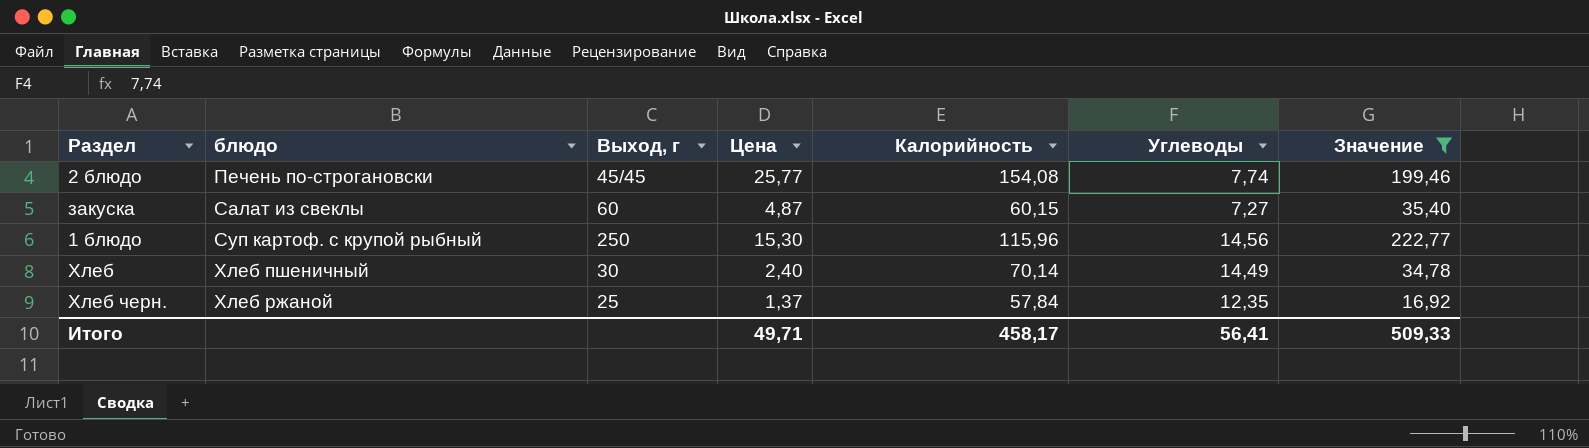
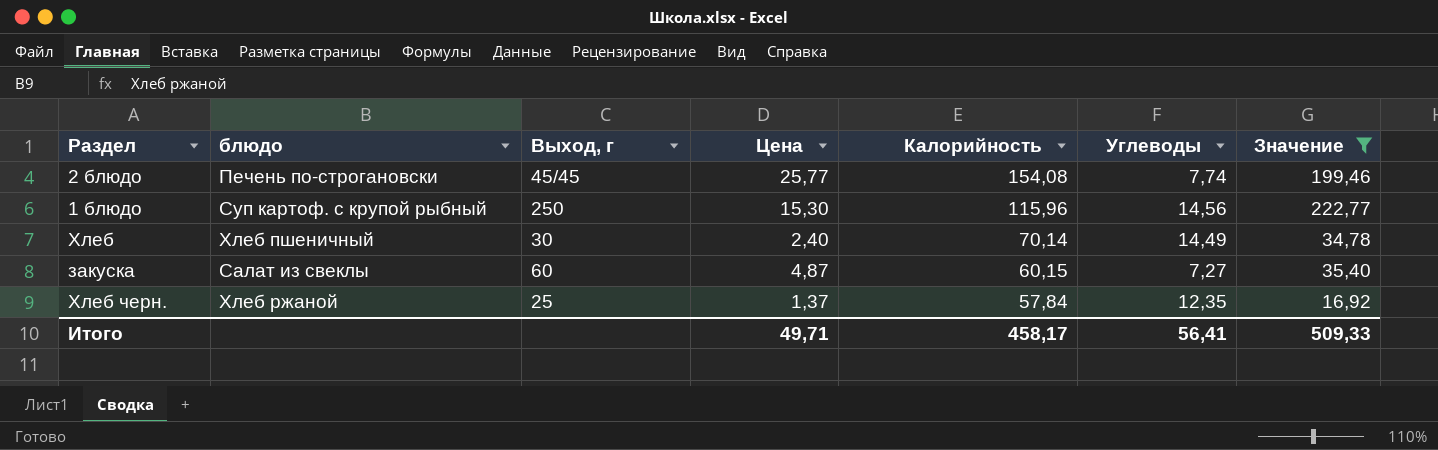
row order: блюдо ascending -> Калорийность descending

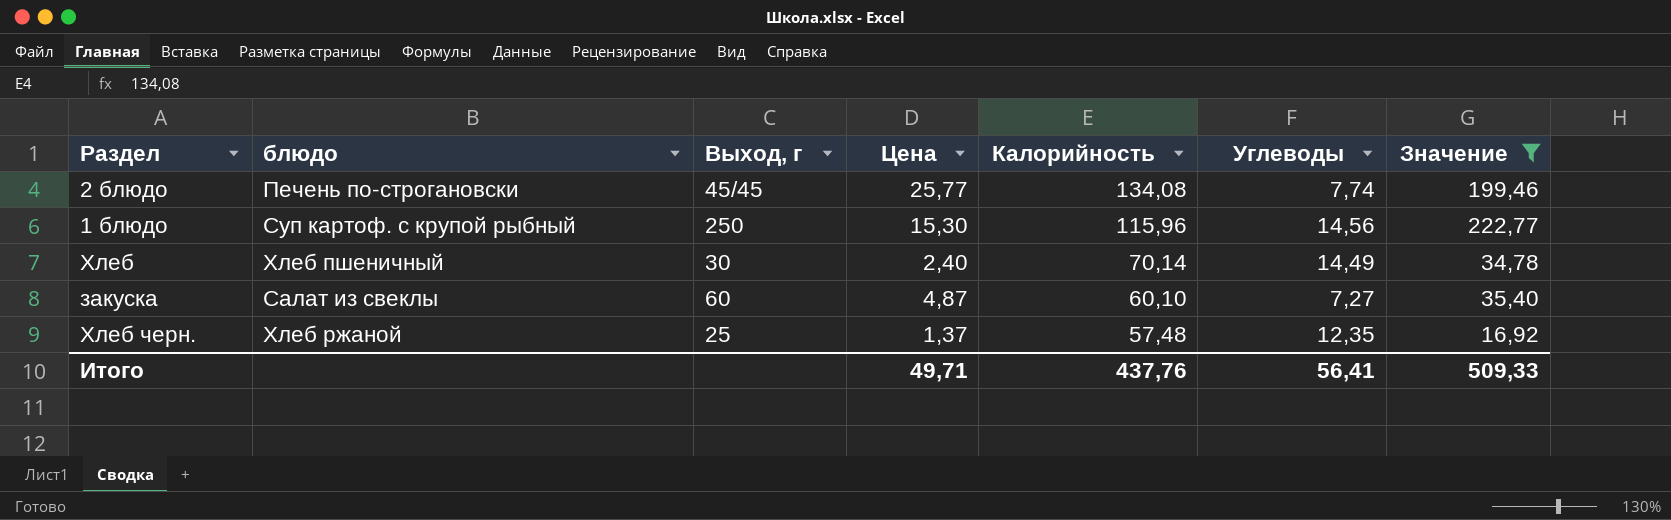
2 блюдо | Калорийность: 154,08 -> 134,08
закуска | Калорийность: 60,15 -> 60,10
Хлеб черн. | Калорийность: 57,84 -> 57,48
Итого | Калорийность: 458,17 -> 437,76

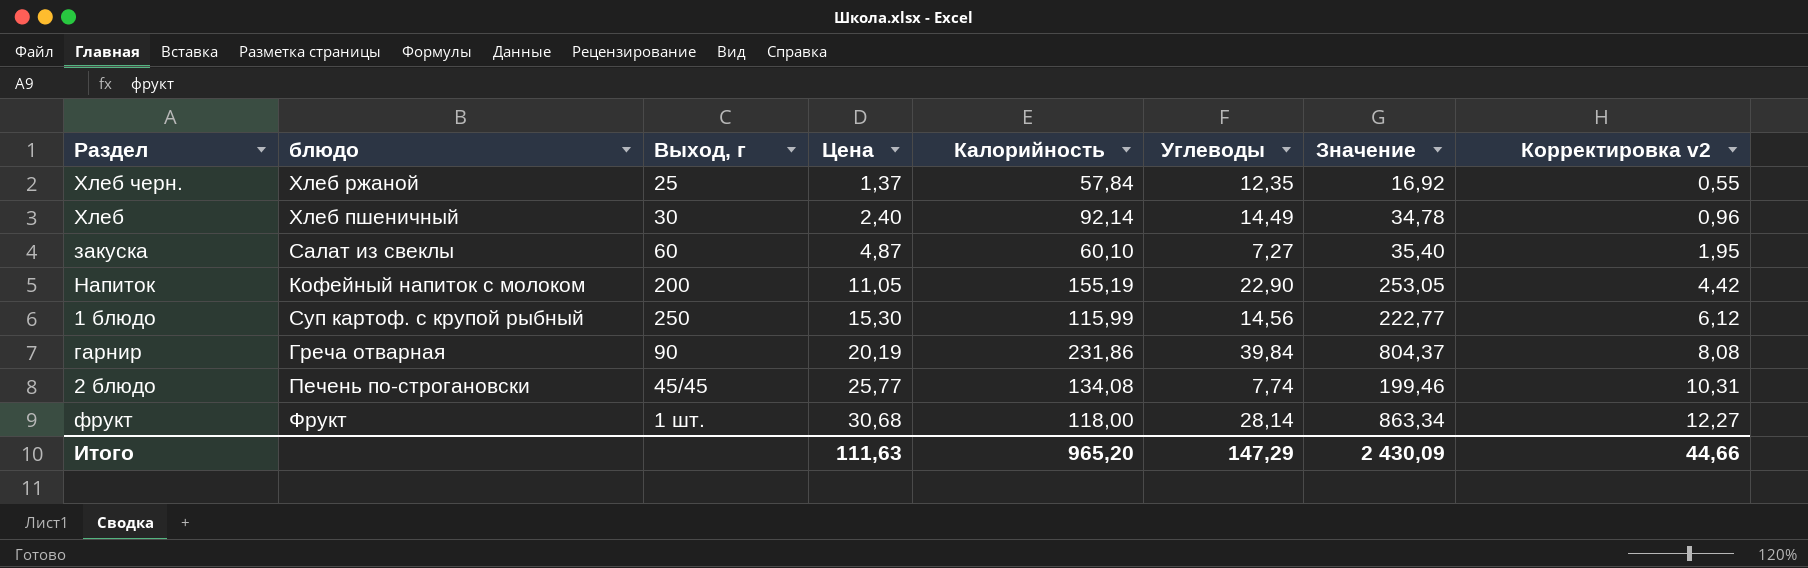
filter: Значение <= 222,77 -> none
row order: Калорийность descending -> Цена ascending
column Корректировка v2 | formula: none -> [Цена] * 0,4
Хлеб черн. | Калорийность: 57,48 -> 57,84
Хлеб | Калорийность: 70,14 -> 92,14
1 блюдо | Калорийность: 115,96 -> 115,99
Итого | Цена: 49,71 -> 111,63
Итого | Калорийность: 437,76 -> 965,20
Итого | Углеводы: 56,41 -> 147,29
Итого | Значение: 509,33 -> 2 430,09

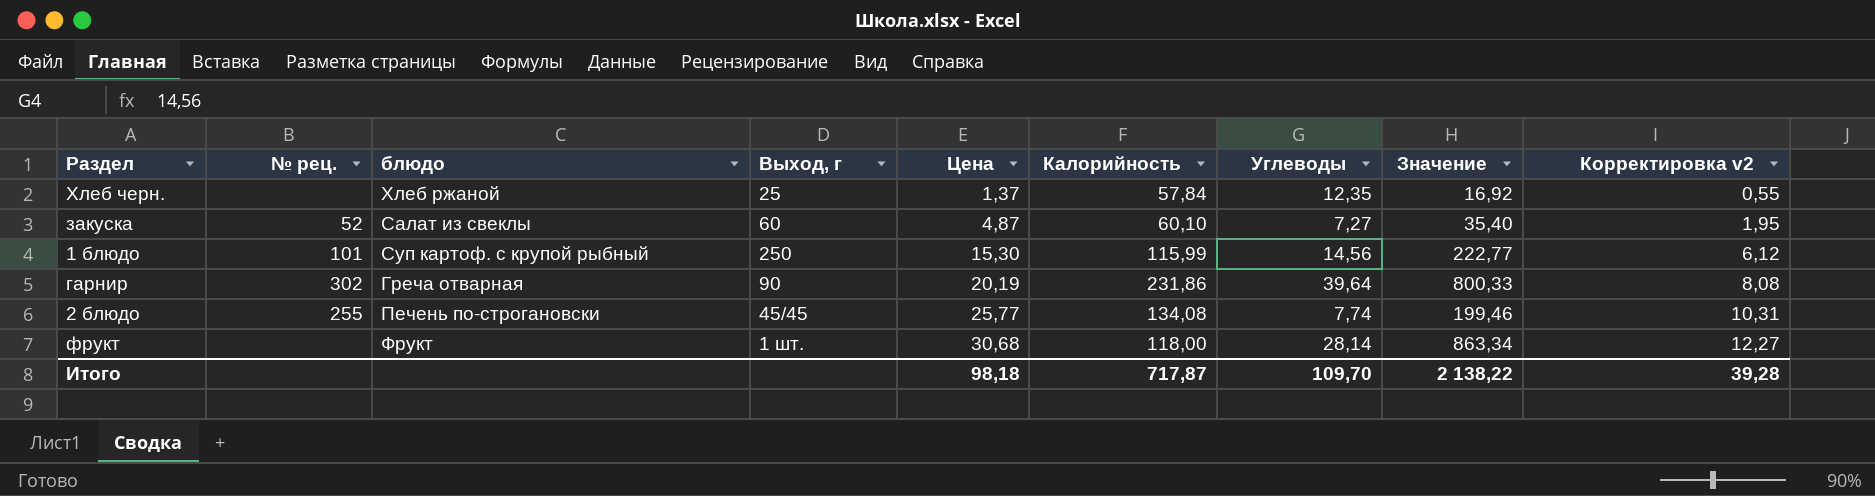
column № рец. | position: none -> 2
row Хлеб: Хлеб пшеничный | 30 | 2,40 | 92,14 | 14,49 | 34,78 | 0,96 -> none
row Напиток: Кофейный напиток с молоком | 200 | 11,05 | 155,19 | 22,90 | 253,05 | 4,42 -> none
гарнир | Углеводы: 39,84 -> 39,64
гарнир | Значение: 804,37 -> 800,33
Итого | Цена: 111,63 -> 98,18
Итого | Калорийность: 965,20 -> 717,87
Итого | Углеводы: 147,29 -> 109,70
Итого | Значение: 2 430,09 -> 2 138,22
Итого | Корректировка v2: 44,66 -> 39,28

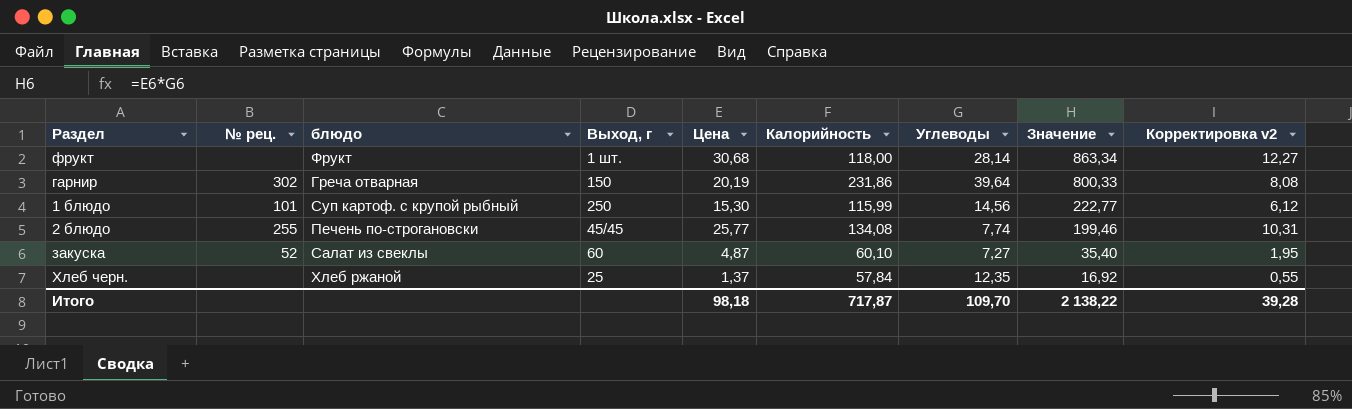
row order: Цена ascending -> Значение descending
гарнир | Выход, г: 90 -> 150

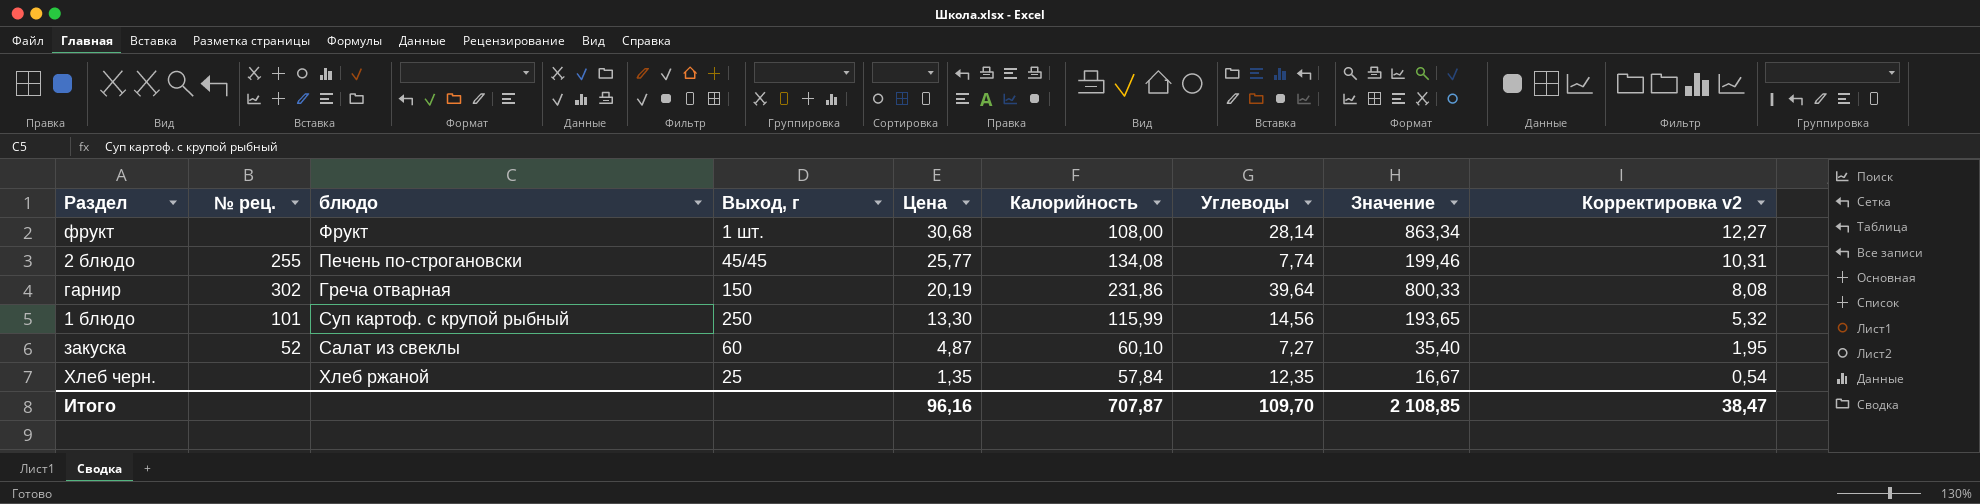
row order: Значение descending -> Цена descending
фрукт | Калорийность: 118,00 -> 108,00
1 блюдо | Цена: 15,30 -> 13,30
1 блюдо | Значение: 222,77 -> 193,65
1 блюдо | Корректировка v2: 6,12 -> 5,32
Хлеб черн. | Цена: 1,37 -> 1,35
Хлеб черн. | Значение: 16,92 -> 16,67
Хлеб черн. | Корректировка v2: 0,55 -> 0,54
Итого | Цена: 98,18 -> 96,16
Итого | Калорийность: 717,87 -> 707,87
Итого | Значение: 2 138,22 -> 2 108,85
Итого | Корректировка v2: 39,28 -> 38,47

